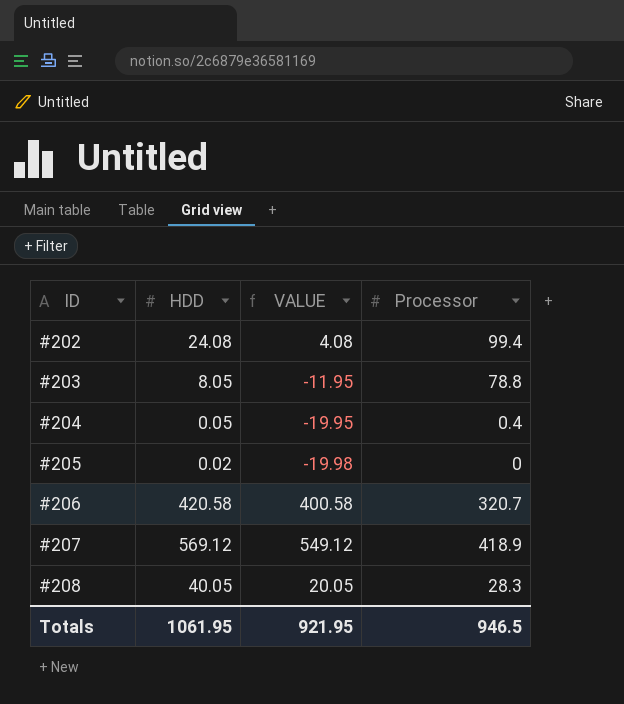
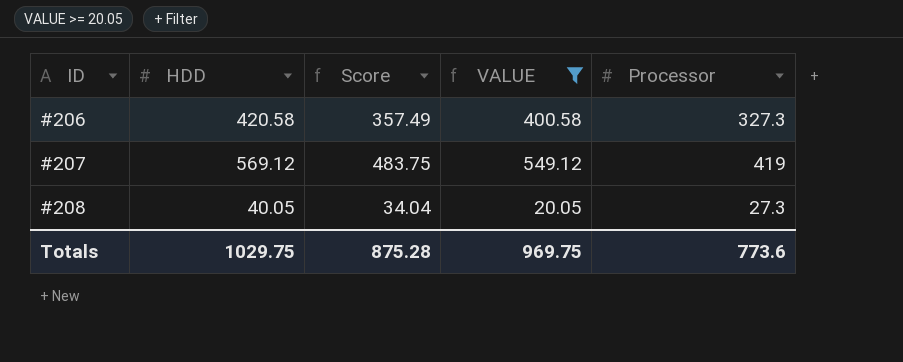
filter: none -> VALUE >= 20.05
column Score | formula: none -> [HDD] * 0.85
#206 | Processor: 320.7 -> 327.3
#207 | Processor: 418.9 -> 419
#208 | Processor: 28.3 -> 27.3
Totals | HDD: 1061.95 -> 1029.75
Totals | VALUE: 921.95 -> 969.75
Totals | Processor: 946.5 -> 773.6

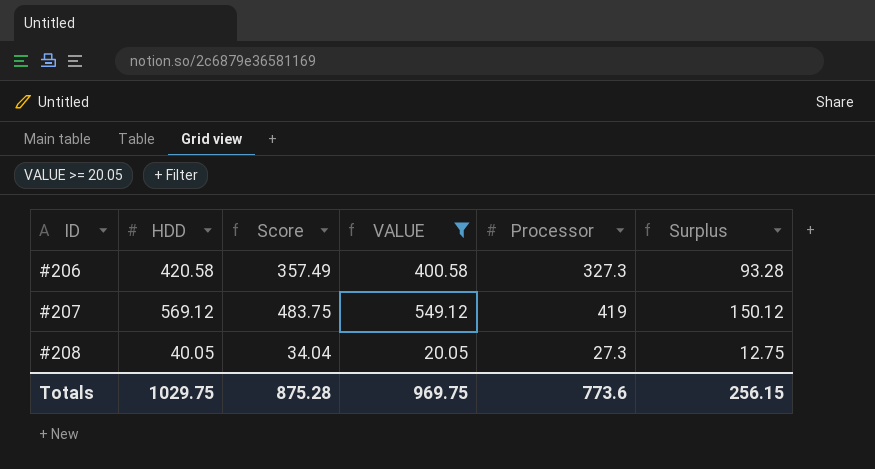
column Surplus | formula: none -> [HDD] - [Processor]

